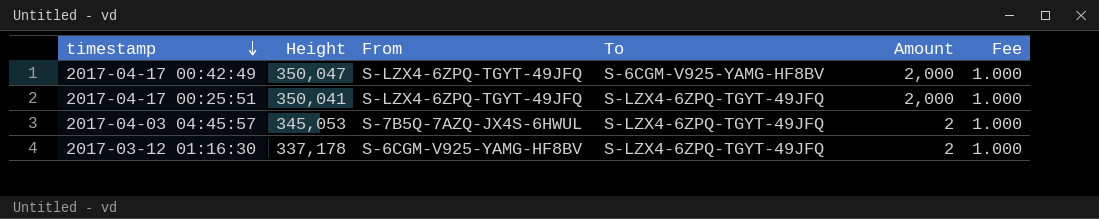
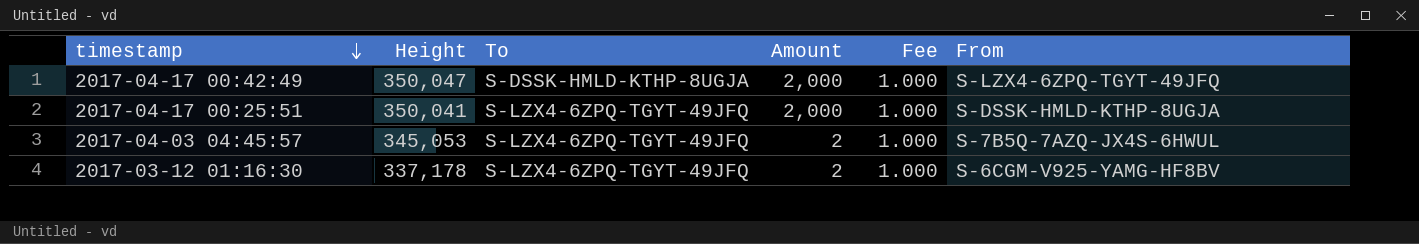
column From | position: 3 -> 6
2017-04-17 00:42:49 | To: S-6CGM-V925-YAMG-HF8BV -> S-DSSK-HMLD-KTHP-8UGJA
2017-04-17 00:25:51 | From: S-LZX4-6ZPQ-TGYT-49JFQ -> S-DSSK-HMLD-KTHP-8UGJA

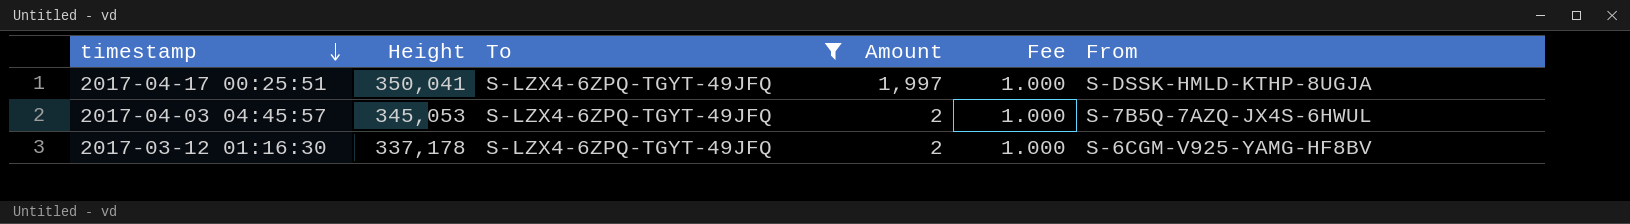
filter: none -> To = S-LZX4-6ZPQ-TGYT-49JFQ
2017-04-17 00:25:51 | Amount: 2,000 -> 1,997

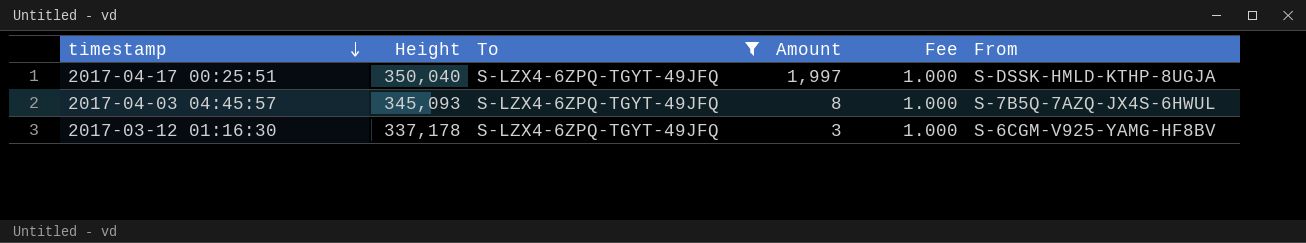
2017-04-17 00:25:51 | Height: 350,041 -> 350,040
2017-04-03 04:45:57 | Height: 345,053 -> 345,093
2017-04-03 04:45:57 | Amount: 2 -> 8
2017-03-12 01:16:30 | Amount: 2 -> 3

